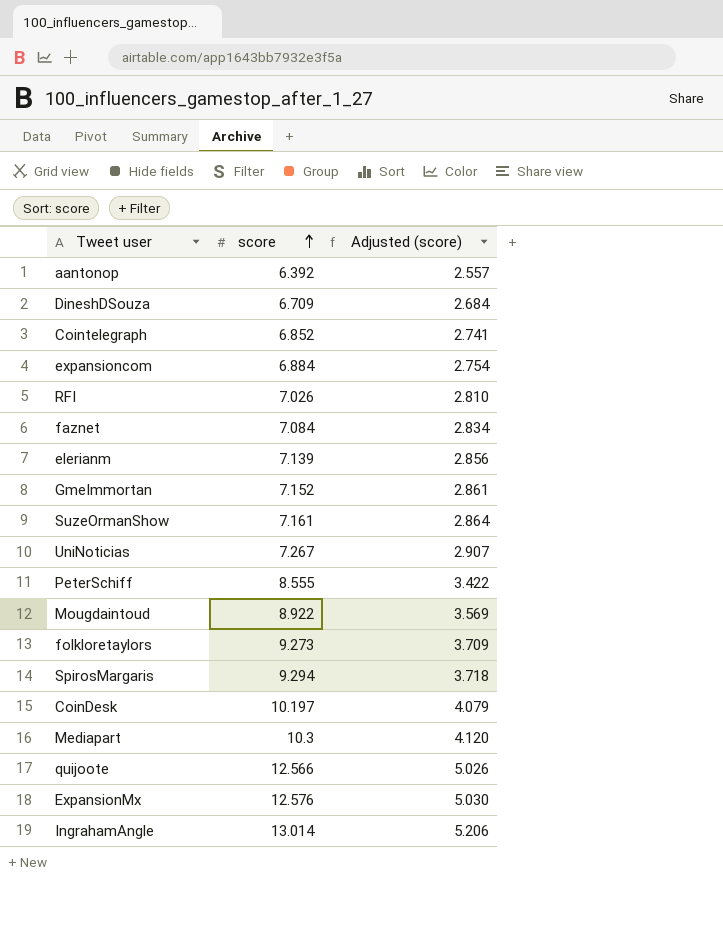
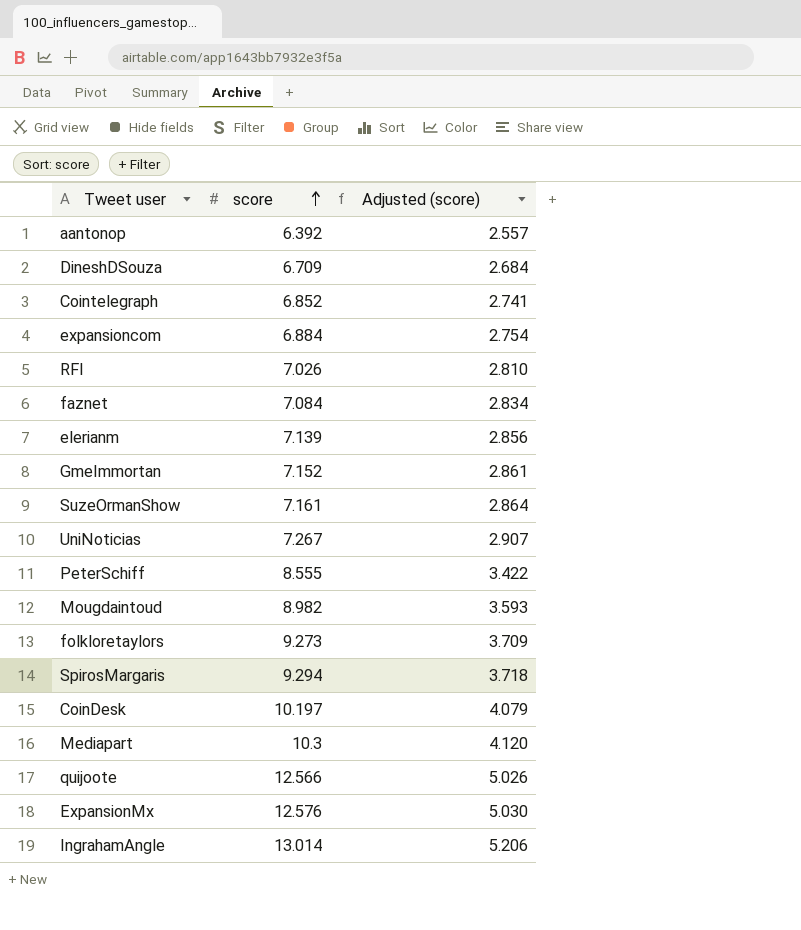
Mougdaintoud | score: 8.922 -> 8.982
Mougdaintoud | Adjusted (score): 3.569 -> 3.593

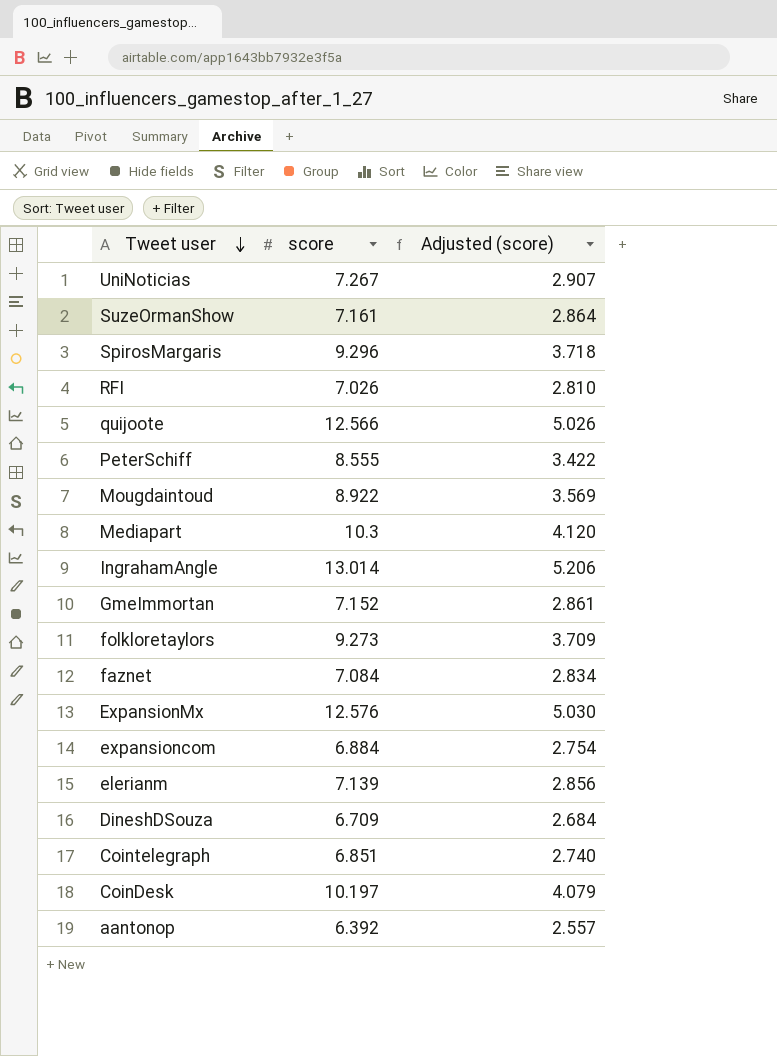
row order: score ascending -> Tweet user descending
SpirosMargaris | score: 9.294 -> 9.296
Mougdaintoud | score: 8.982 -> 8.922
Mougdaintoud | Adjusted (score): 3.593 -> 3.569
Cointelegraph | score: 6.852 -> 6.851
Cointelegraph | Adjusted (score): 2.741 -> 2.740

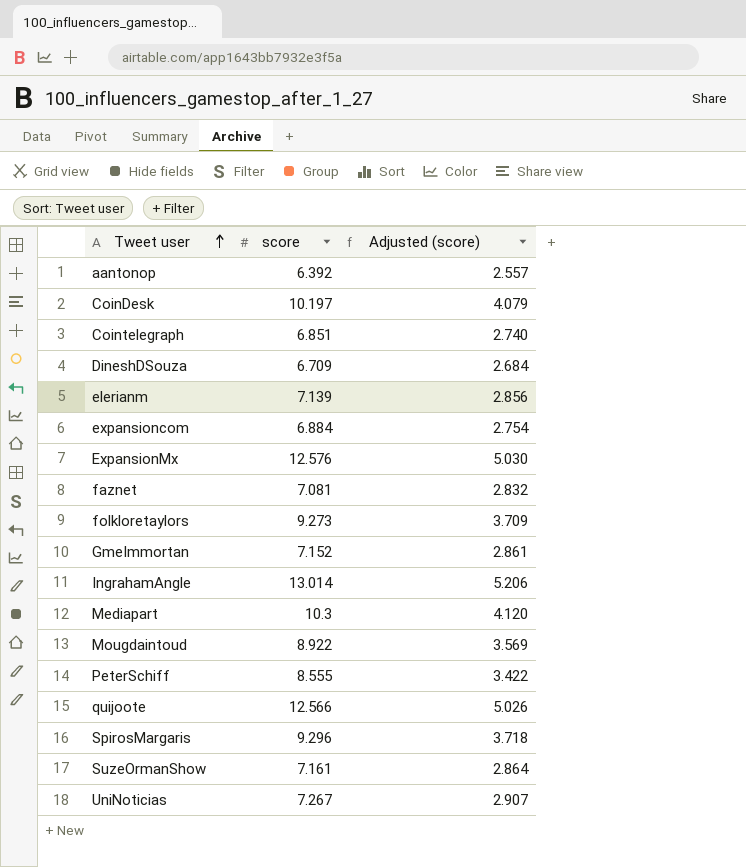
row order: Tweet user descending -> Tweet user ascending
row RFI: 7.026 | 2.810 -> none
faznet | score: 7.084 -> 7.081
faznet | Adjusted (score): 2.834 -> 2.832

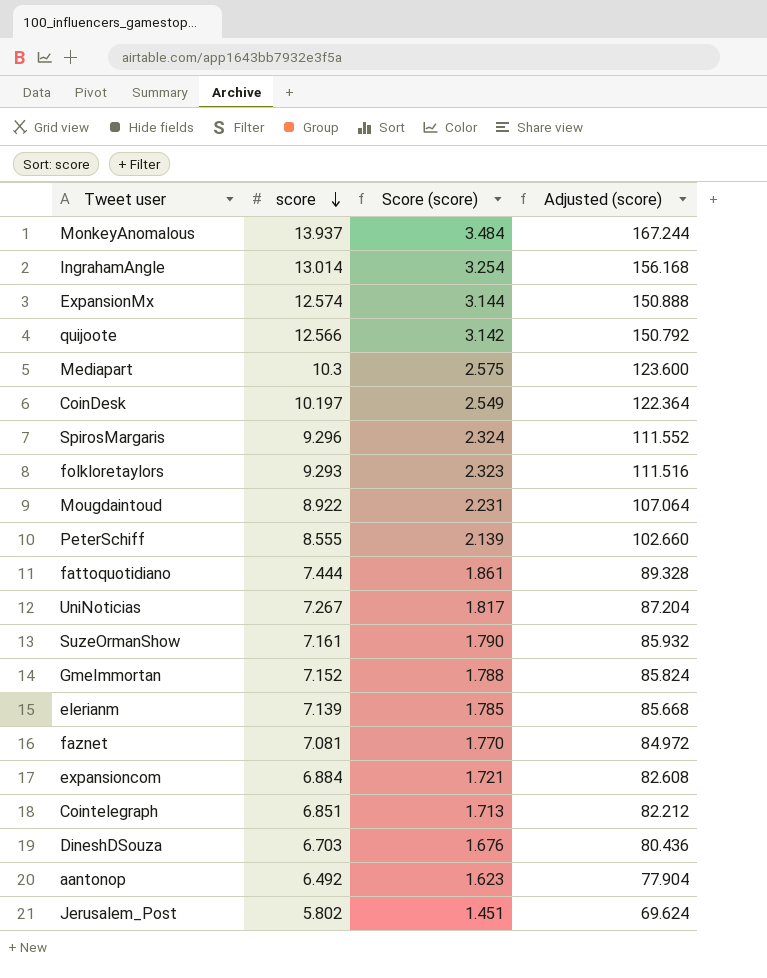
row order: Tweet user ascending -> score descending
column Score (score) | formula: none -> [score] * 0.25
column Adjusted (score) | formula: [score] * 0.4 -> [score] * 12
row MonkeyAnomalous: none -> 13.937 | 3.484 | 167.244
ExpansionMx | score: 12.576 -> 12.574
folkloretaylors | score: 9.273 -> 9.293
row fattoquotidiano: none -> 7.444 | 1.861 | 89.328
DineshDSouza | score: 6.709 -> 6.703
aantonop | score: 6.392 -> 6.492
row Jerusalem_Post: none -> 5.802 | 1.451 | 69.624

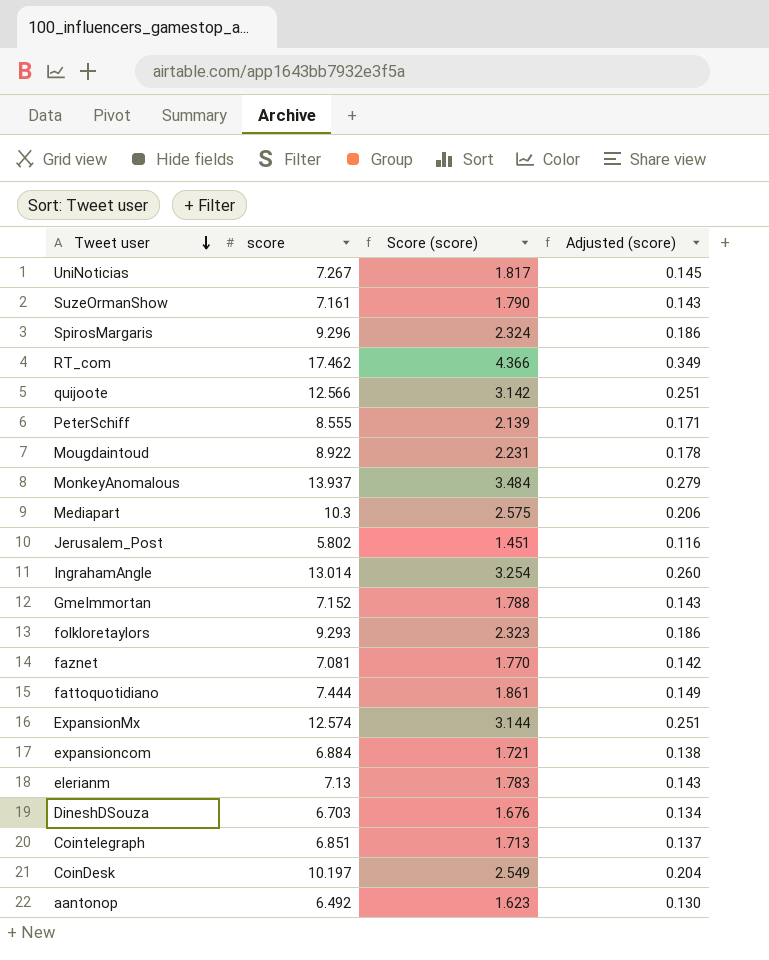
row order: score descending -> Tweet user descending
column Adjusted (score) | formula: [score] * 12 -> [score] * 0.02
row RT_com: none -> 17.462 | 4.366 | 0.349
elerianm | score: 7.139 -> 7.13
elerianm | Score (score): 1.785 -> 1.783

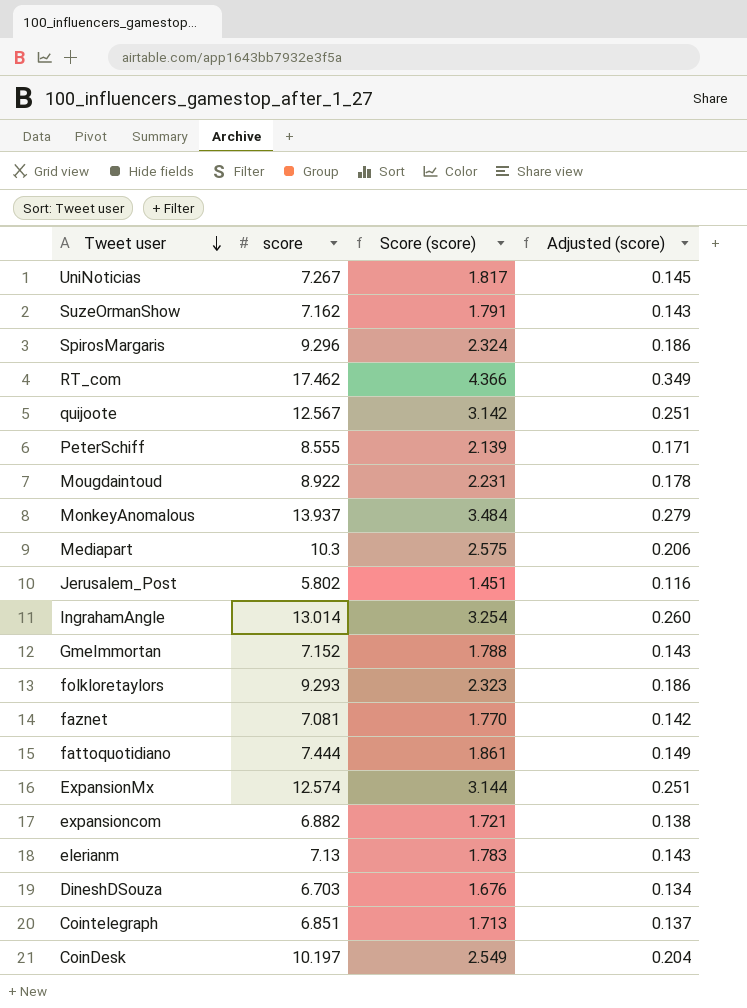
row aantonop: 6.492 | 1.623 | 0.130 -> none
SuzeOrmanShow | score: 7.161 -> 7.162
SuzeOrmanShow | Score (score): 1.790 -> 1.791
quijoote | score: 12.566 -> 12.567
expansioncom | score: 6.884 -> 6.882

